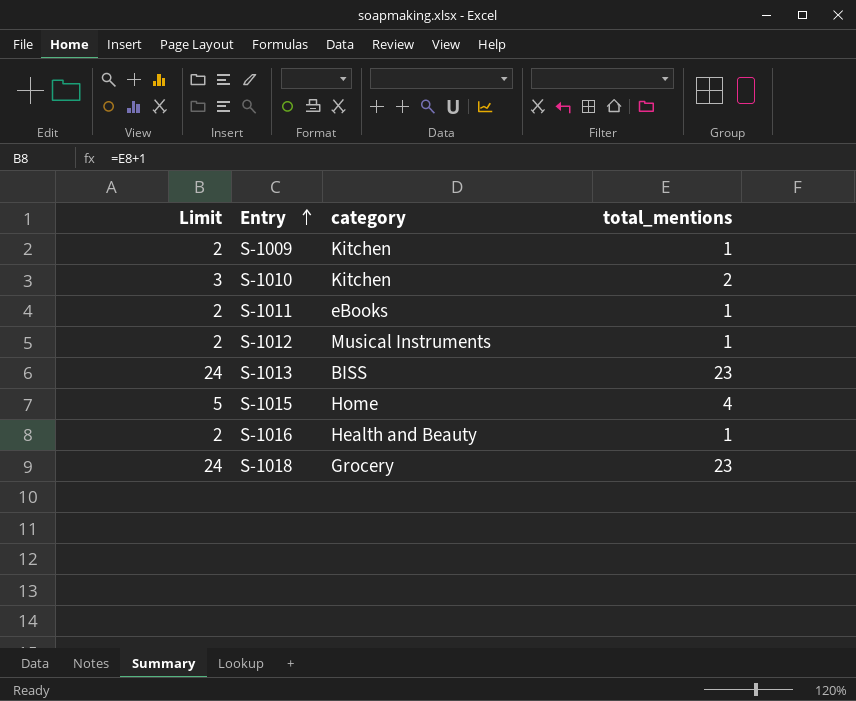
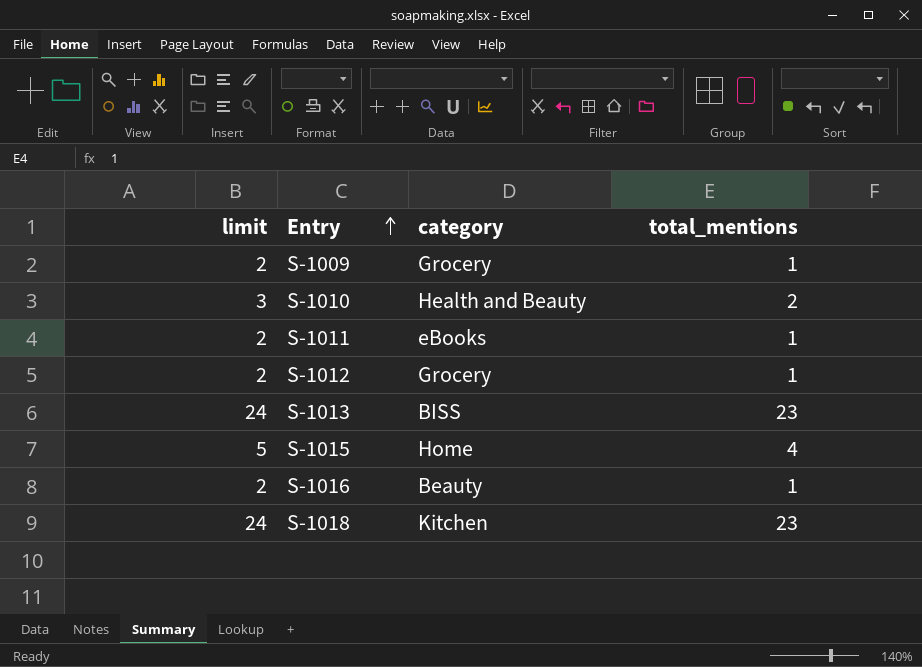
column name: Limit -> limit
S-1009 | category: Kitchen -> Grocery
S-1010 | category: Kitchen -> Health and Beauty
S-1012 | category: Musical Instruments -> Grocery
S-1016 | category: Health and Beauty -> Beauty
S-1018 | category: Grocery -> Kitchen

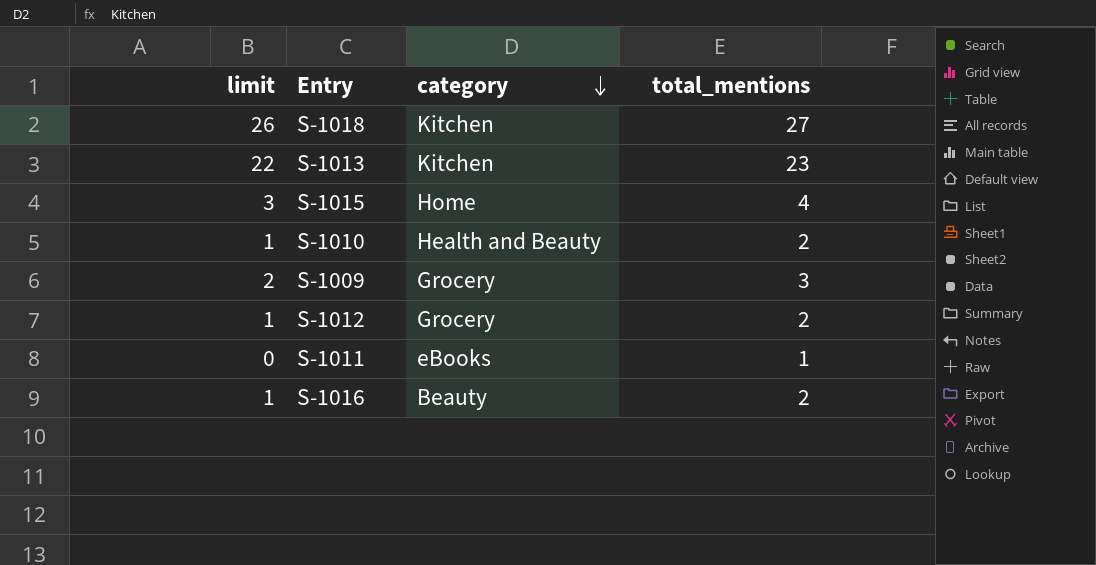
row order: Entry ascending -> category descending
column limit | formula: [total_mentions] + 1 -> [total_mentions] - 1
S-1018 | total_mentions: 23 -> 27
S-1013 | category: BISS -> Kitchen
S-1009 | total_mentions: 1 -> 3
S-1012 | total_mentions: 1 -> 2
S-1016 | total_mentions: 1 -> 2

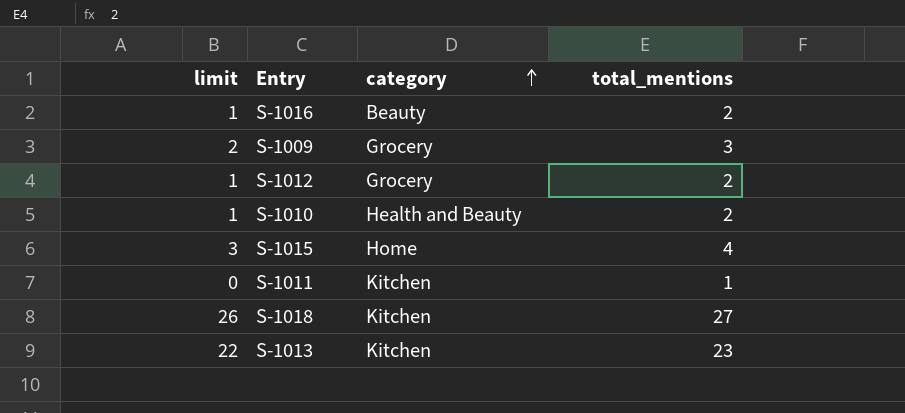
row order: category descending -> category ascending
S-1011 | category: eBooks -> Kitchen

